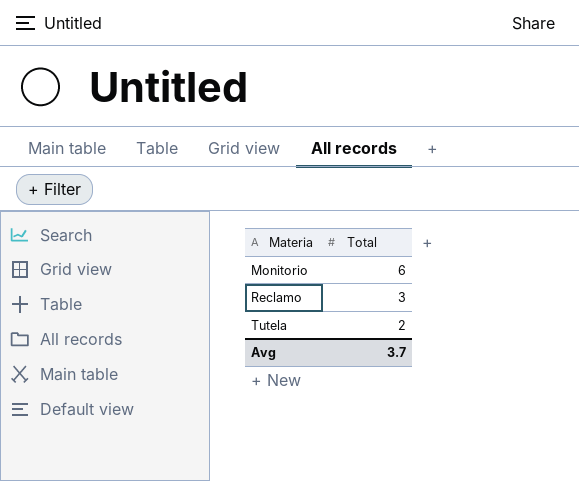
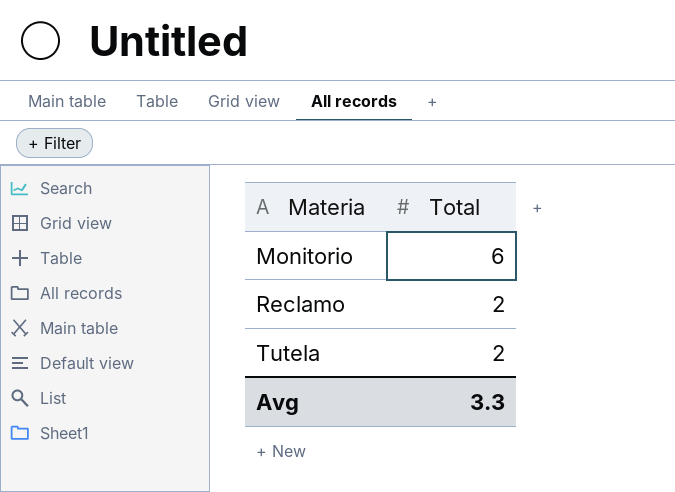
Reclamo | Total: 3 -> 2
Avg | Total: 3.7 -> 3.3

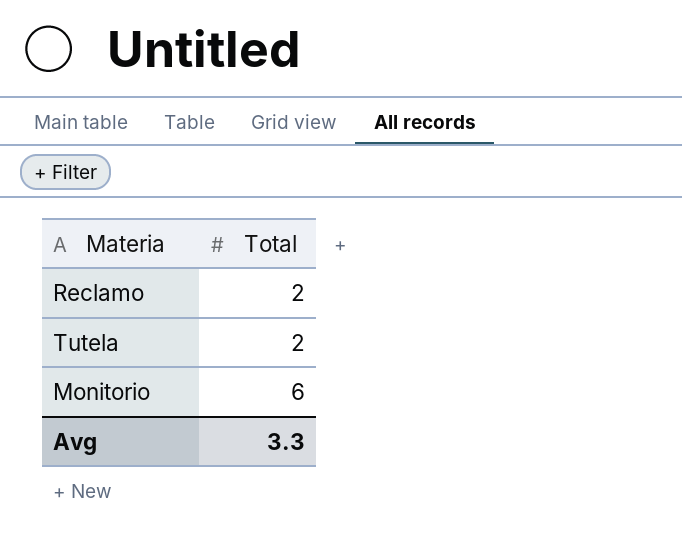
row order: Materia ascending -> Total ascending

